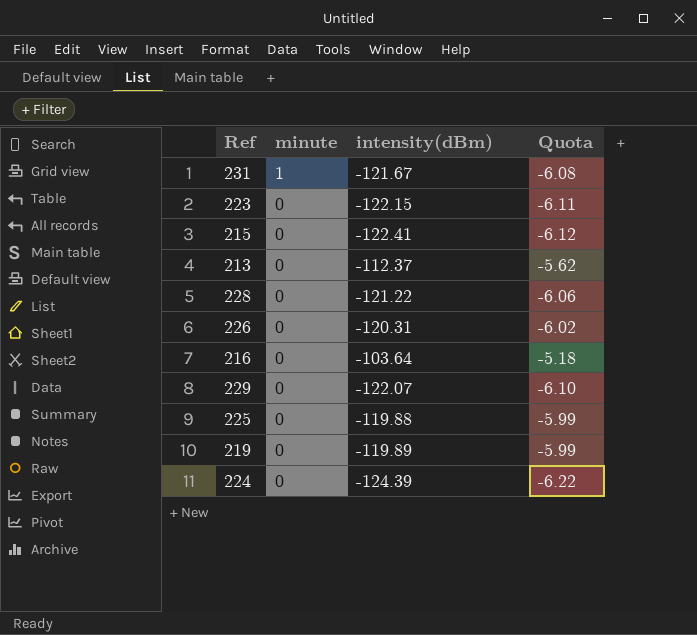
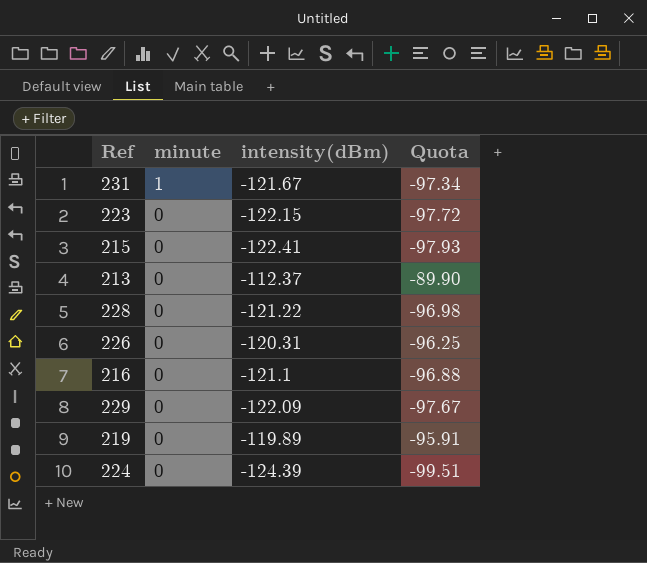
column Quota | formula: [intensity(dBm)] * 0.05 -> [intensity(dBm)] * 0.8
row 225: 0 | -119.88 | -5.99 -> none
216 | intensity(dBm): -103.64 -> -121.1
229 | intensity(dBm): -122.07 -> -122.09

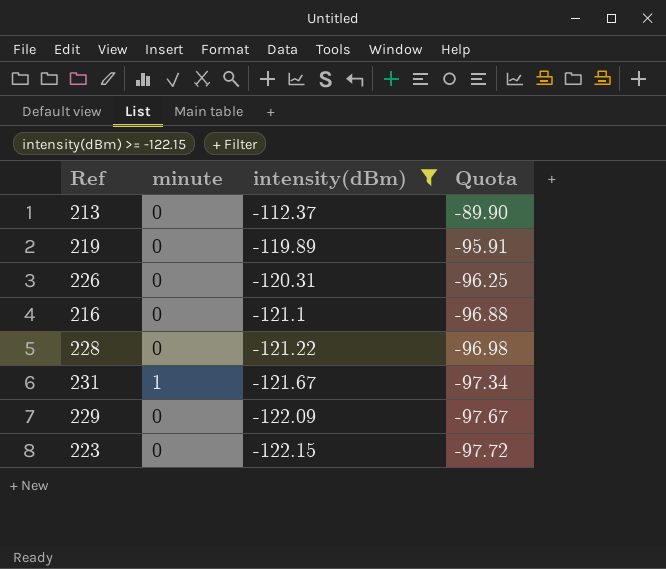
filter: none -> intensity(dBm) >= -122.15
row order: minute descending -> intensity(dBm) descending

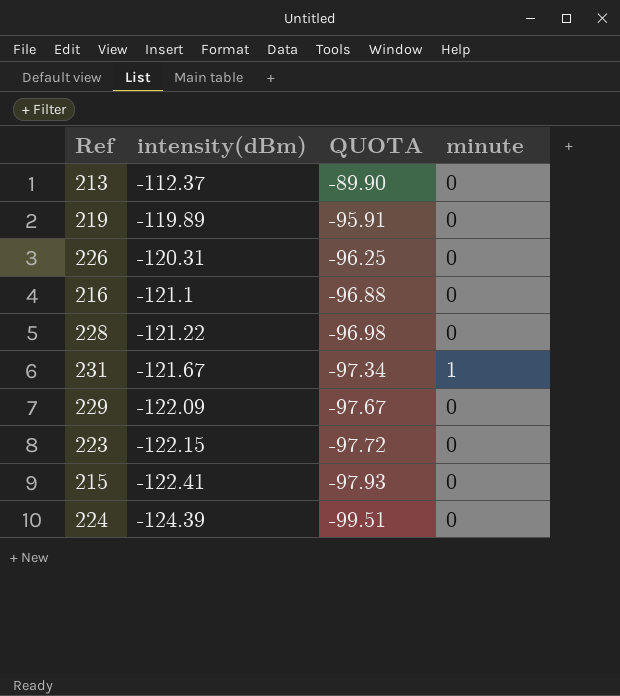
filter: intensity(dBm) >= -122.15 -> none
column name: Quota -> QUOTA
column minute | position: 2 -> 4

